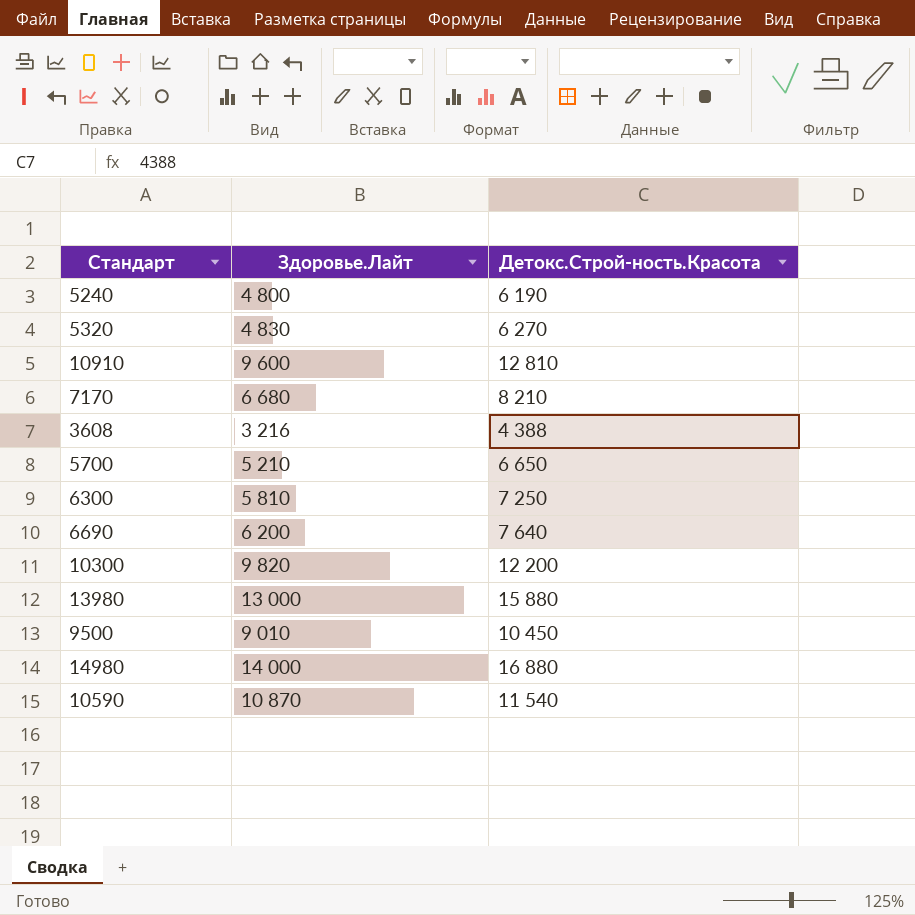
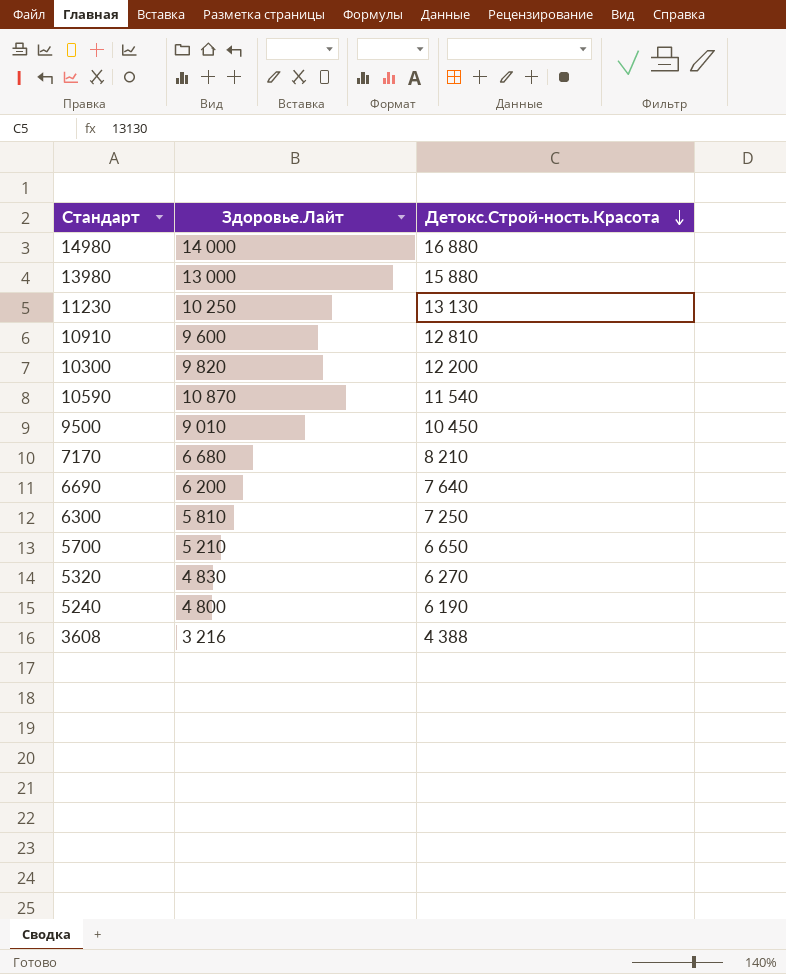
row order: none -> Детокс.Строй-ность.Красота descending
row 11230: none -> 10 250 | 13 130

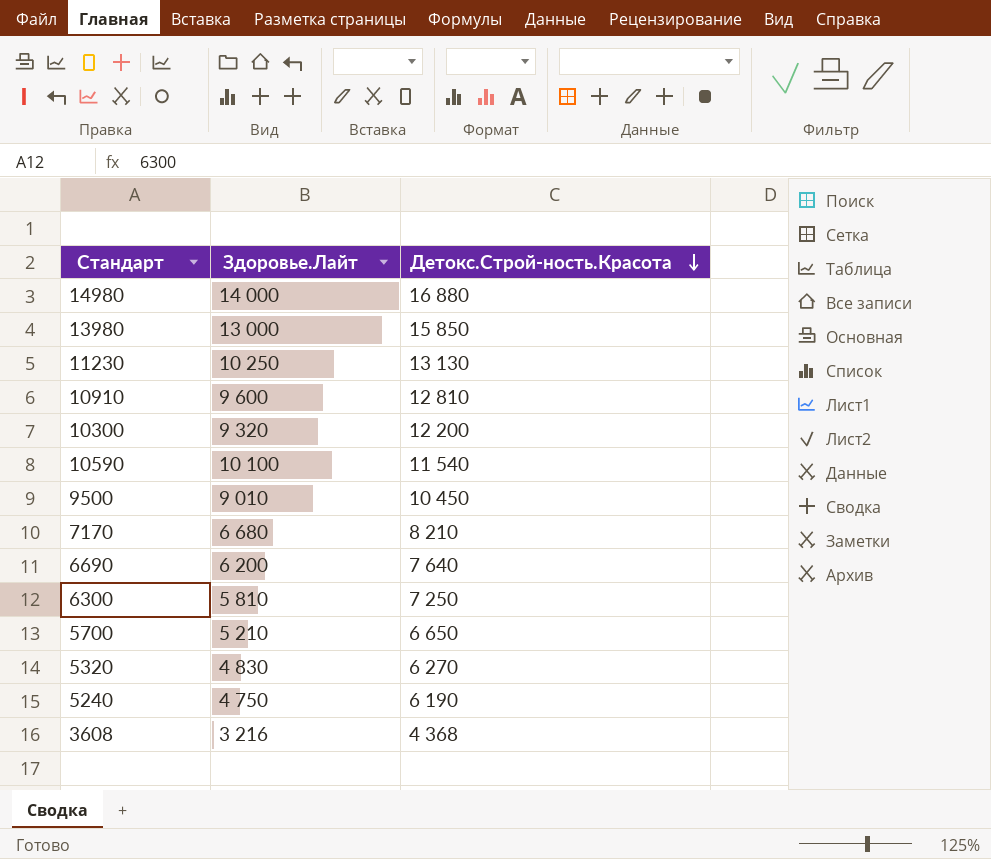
13980 | Детокс.Строй-ность.Красота: 15 880 -> 15 850
10300 | Здоровье.Лайт: 9 820 -> 9 320
10590 | Здоровье.Лайт: 10 870 -> 10 100
5240 | Здоровье.Лайт: 4 800 -> 4 750
3608 | Детокс.Строй-ность.Красота: 4 388 -> 4 368

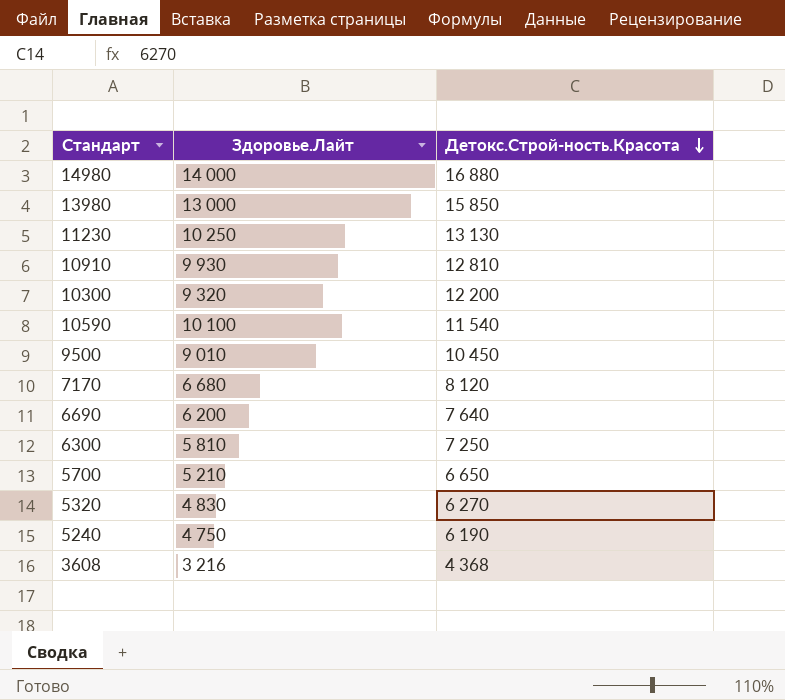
10910 | Здоровье.Лайт: 9 600 -> 9 930
7170 | Детокс.Строй-ность.Красота: 8 210 -> 8 120

